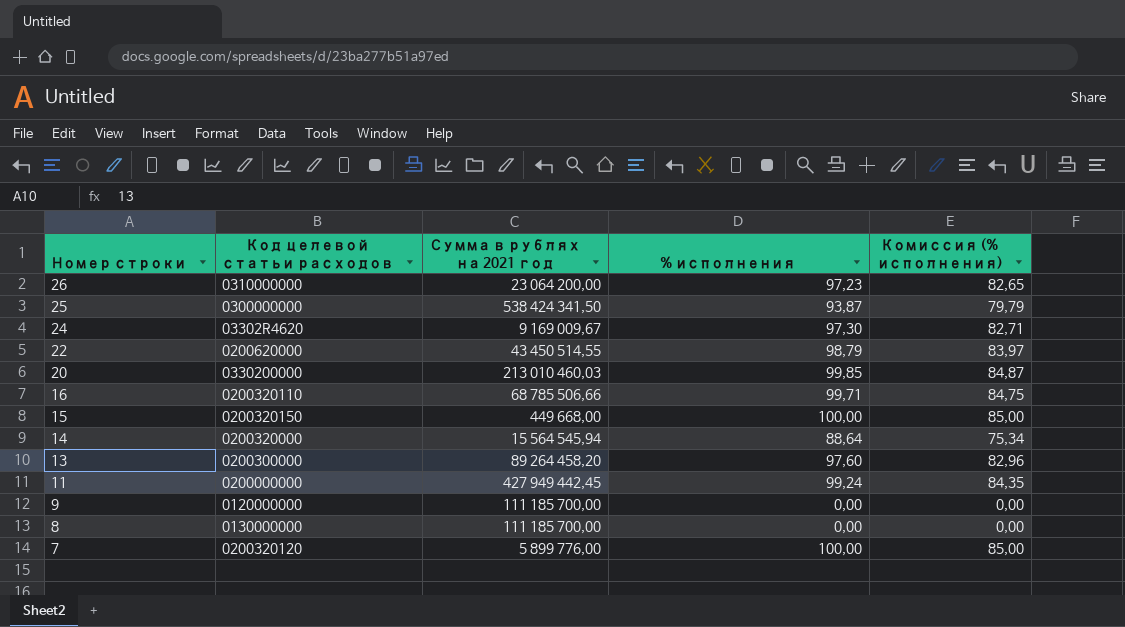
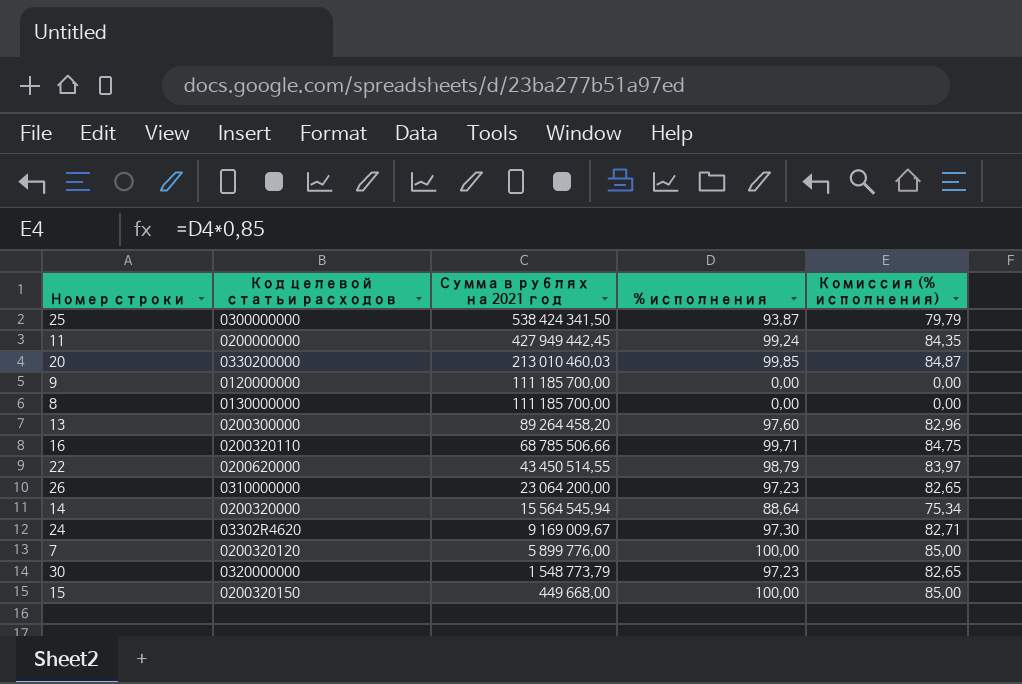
row order: Номер строки descending -> Сумма в рублях на 2021 год descending
row 30: none -> 0320000000 | 1 548 773,79 | 97,23 | 82,65

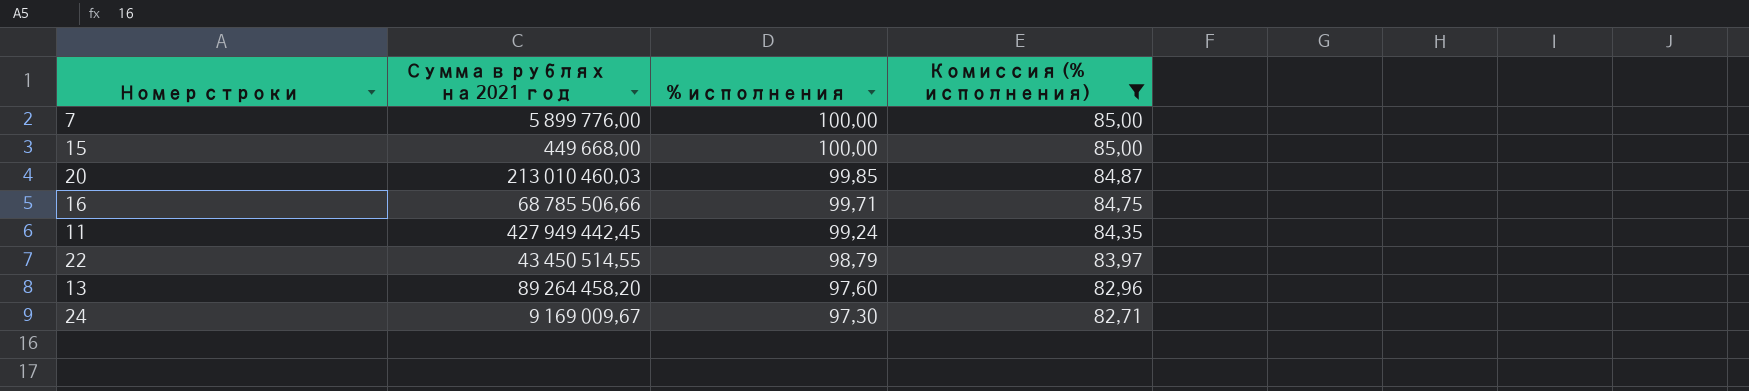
filter: none -> Комиссия (% исполнения) >= 82,71
row order: Сумма в рублях на 2021 год descending -> % исполнения descending
column Код целевой статьи расходов | position: 2 -> none

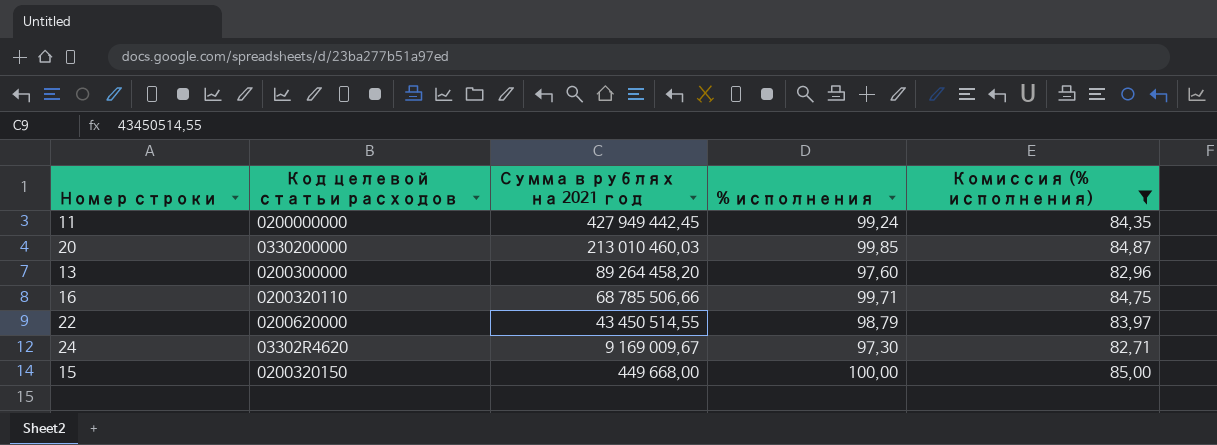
row order: % исполнения descending -> Сумма в рублях на 2021 год descending
column Код целевой статьи расходов | position: none -> 2
row 7: 5 899 776,00 | 100,00 | 85,00 -> none

